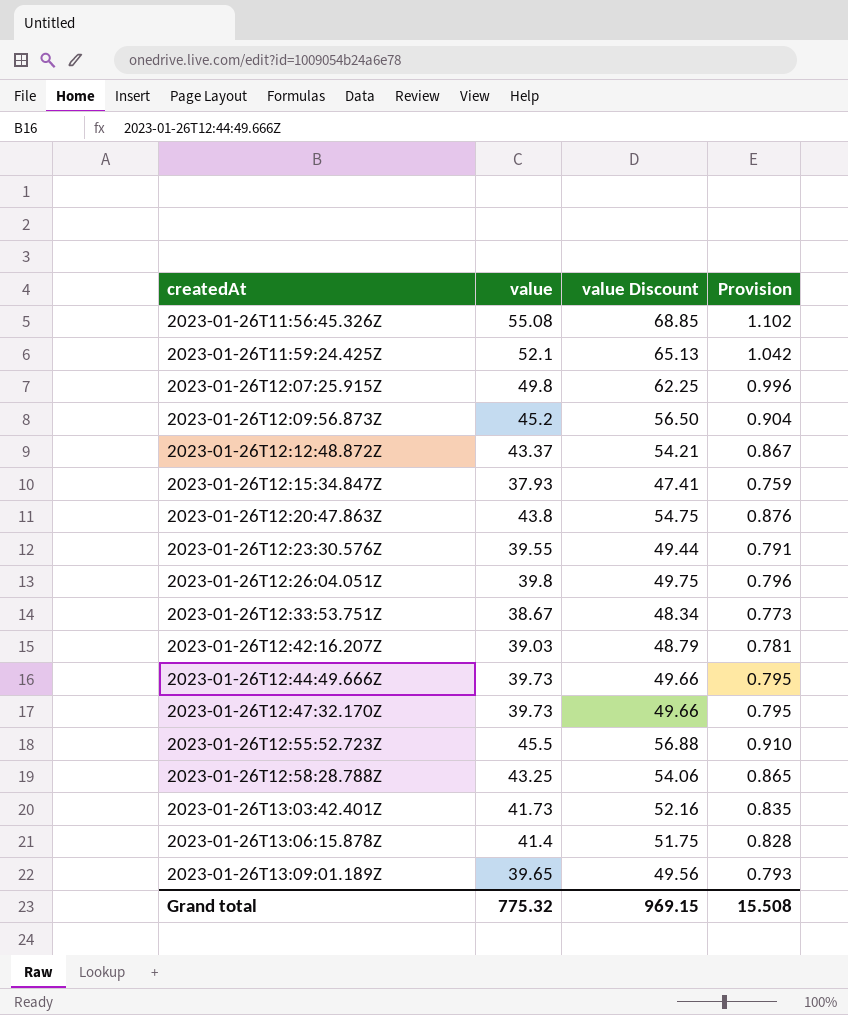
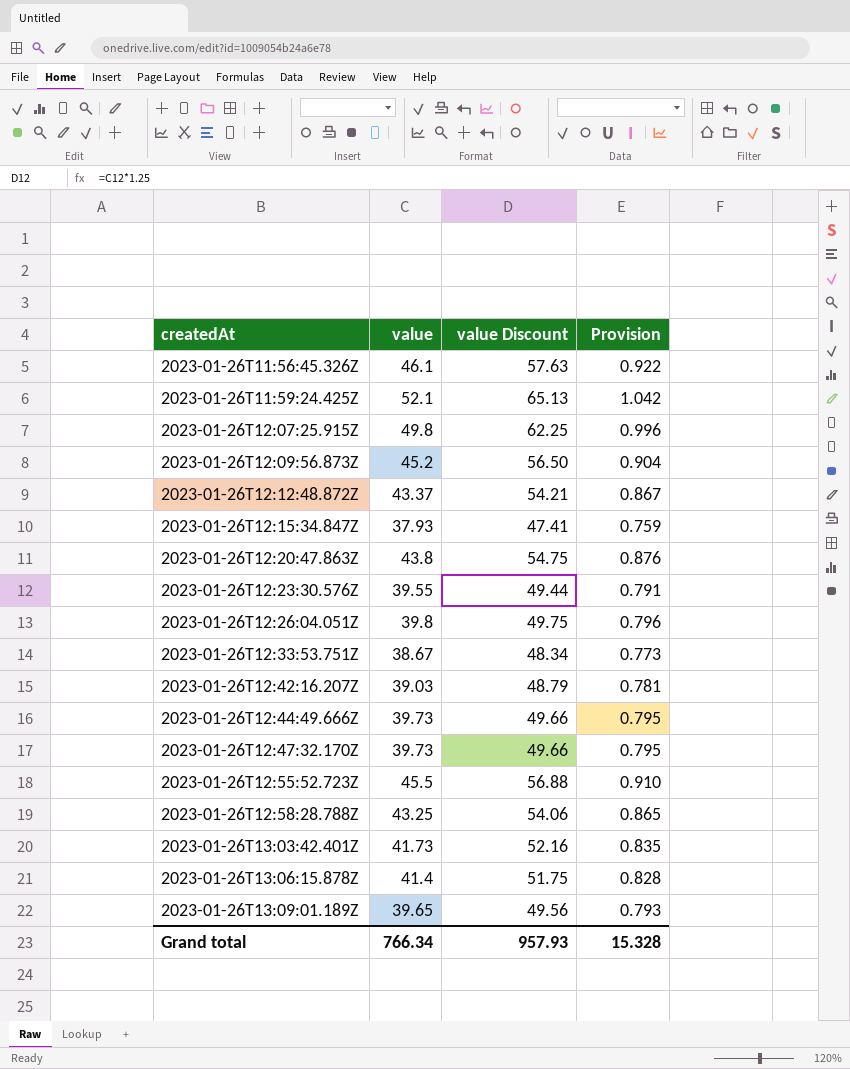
2023-01-26T11:56:45.326Z | value: 55.08 -> 46.1
2023-01-26T11:56:45.326Z | value Discount: 68.85 -> 57.63
2023-01-26T11:56:45.326Z | Provision: 1.102 -> 0.922
Grand total | value: 775.32 -> 766.34
Grand total | value Discount: 969.15 -> 957.93
Grand total | Provision: 15.508 -> 15.328

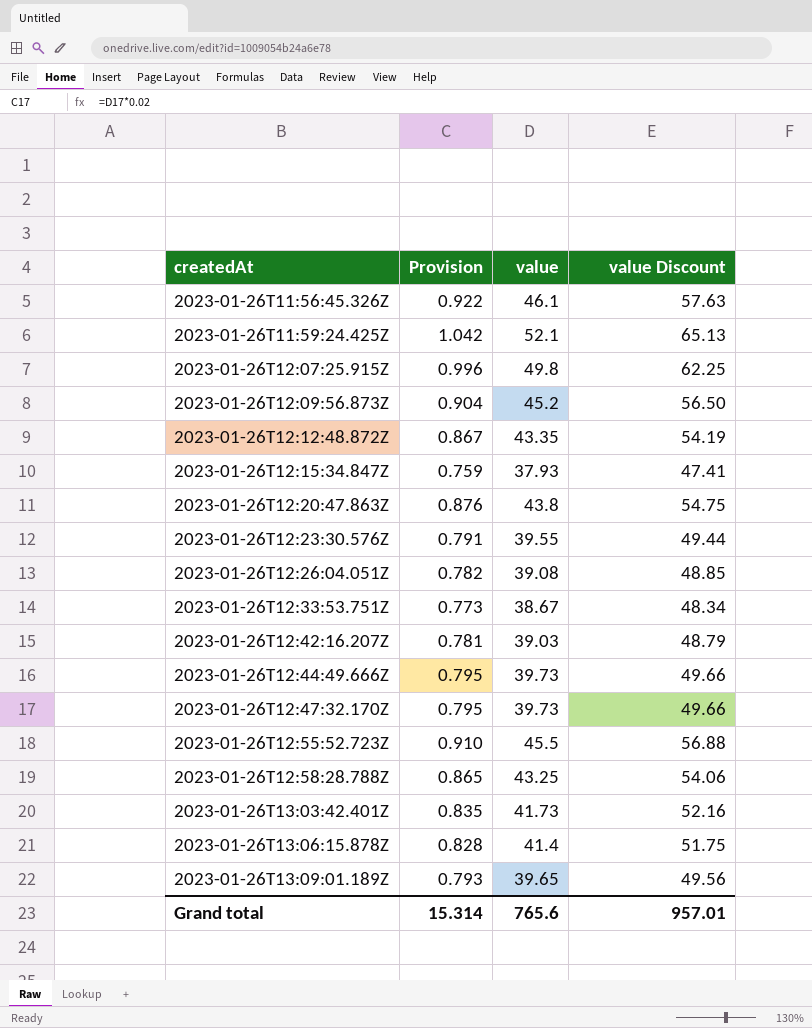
column Provision | position: 4 -> 2
2023-01-26T12:12:48.872Z | value: 43.37 -> 43.35
2023-01-26T12:12:48.872Z | value Discount: 54.21 -> 54.19
2023-01-26T12:26:04.051Z | Provision: 0.796 -> 0.782
2023-01-26T12:26:04.051Z | value: 39.8 -> 39.08
2023-01-26T12:26:04.051Z | value Discount: 49.75 -> 48.85
Grand total | Provision: 15.328 -> 15.314
Grand total | value: 766.34 -> 765.6
Grand total | value Discount: 957.93 -> 957.01

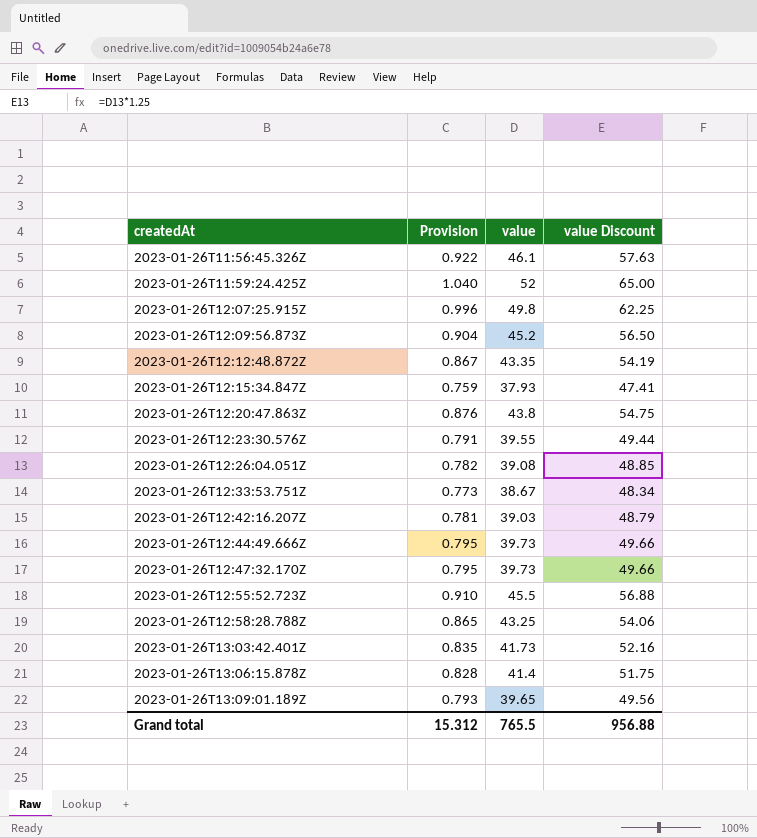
2023-01-26T11:59:24.425Z | Provision: 1.042 -> 1.040
2023-01-26T11:59:24.425Z | value: 52.1 -> 52
2023-01-26T11:59:24.425Z | value Discount: 65.13 -> 65.00
Grand total | Provision: 15.314 -> 15.312
Grand total | value: 765.6 -> 765.5
Grand total | value Discount: 957.01 -> 956.88

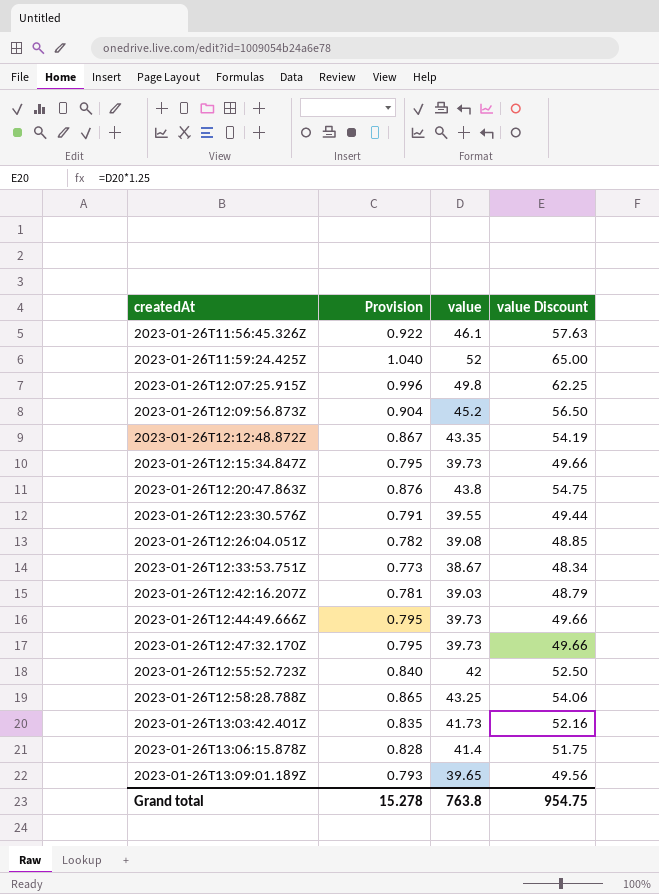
2023-01-26T12:15:34.847Z | Provision: 0.759 -> 0.795
2023-01-26T12:15:34.847Z | value: 37.93 -> 39.73
2023-01-26T12:15:34.847Z | value Discount: 47.41 -> 49.66
2023-01-26T12:55:52.723Z | Provision: 0.910 -> 0.840
2023-01-26T12:55:52.723Z | value: 45.5 -> 42
2023-01-26T12:55:52.723Z | value Discount: 56.88 -> 52.50
Grand total | Provision: 15.312 -> 15.278
Grand total | value: 765.5 -> 763.8
Grand total | value Discount: 956.88 -> 954.75

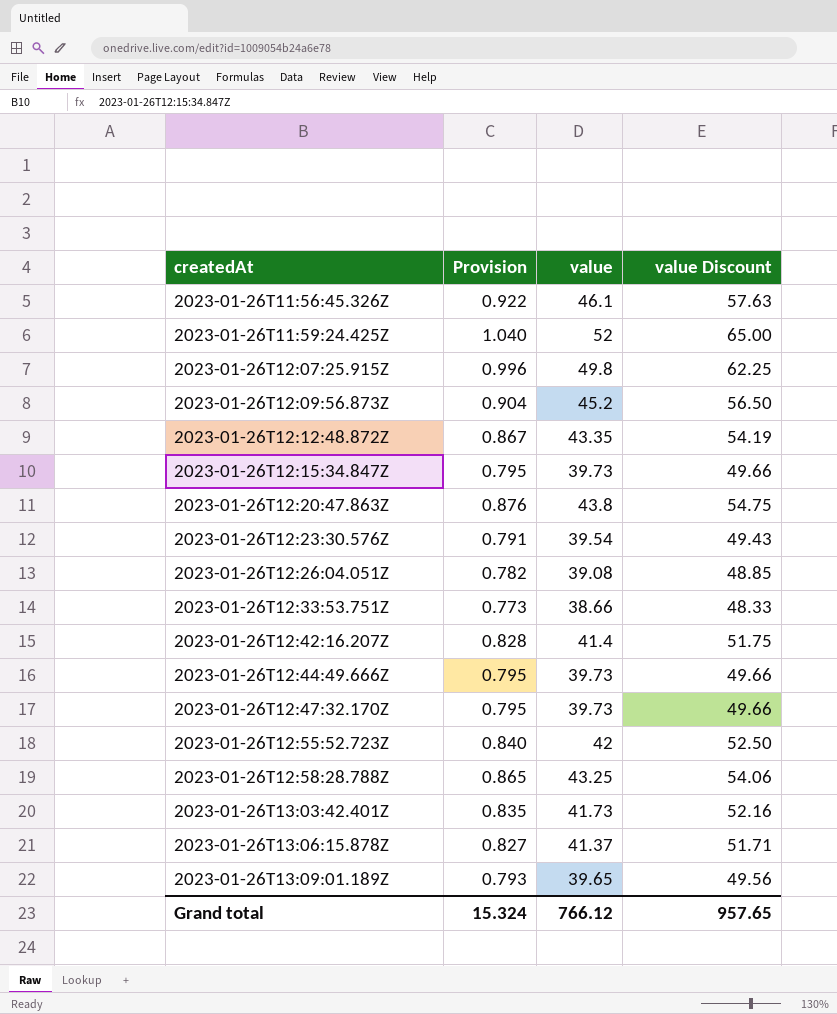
2023-01-26T12:23:30.576Z | value: 39.55 -> 39.54
2023-01-26T12:23:30.576Z | value Discount: 49.44 -> 49.43
2023-01-26T12:33:53.751Z | value: 38.67 -> 38.66
2023-01-26T12:33:53.751Z | value Discount: 48.34 -> 48.33
2023-01-26T12:42:16.207Z | Provision: 0.781 -> 0.828
2023-01-26T12:42:16.207Z | value: 39.03 -> 41.4
2023-01-26T12:42:16.207Z | value Discount: 48.79 -> 51.75
2023-01-26T13:06:15.878Z | Provision: 0.828 -> 0.827
2023-01-26T13:06:15.878Z | value: 41.4 -> 41.37
2023-01-26T13:06:15.878Z | value Discount: 51.75 -> 51.71
Grand total | Provision: 15.278 -> 15.324
Grand total | value: 763.8 -> 766.12
Grand total | value Discount: 954.75 -> 957.65

